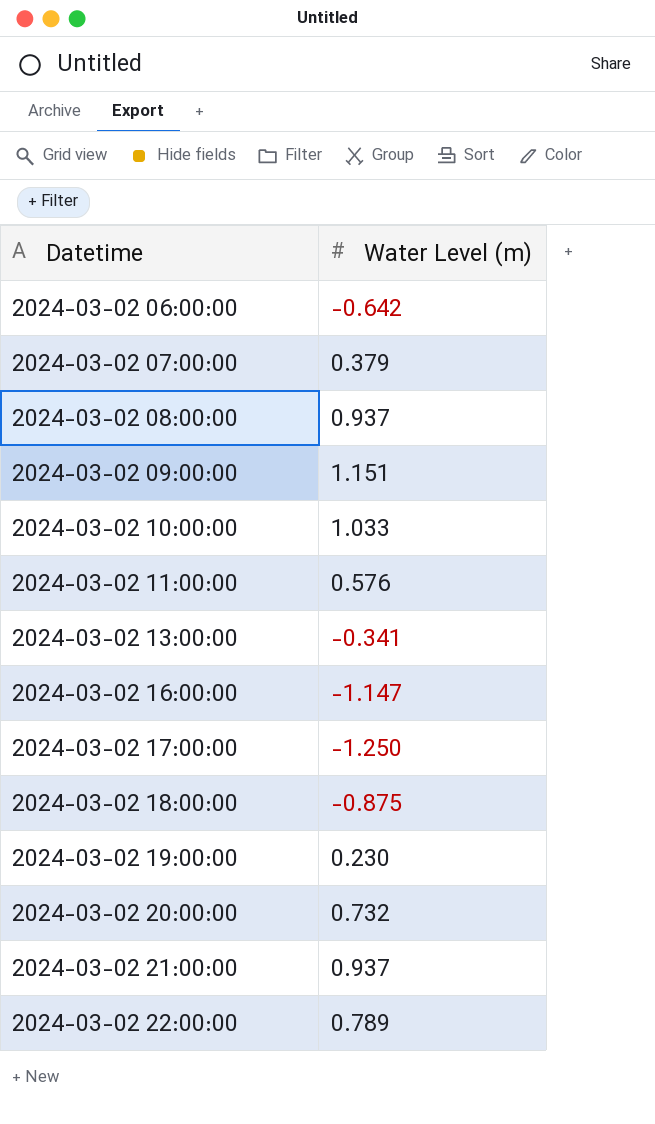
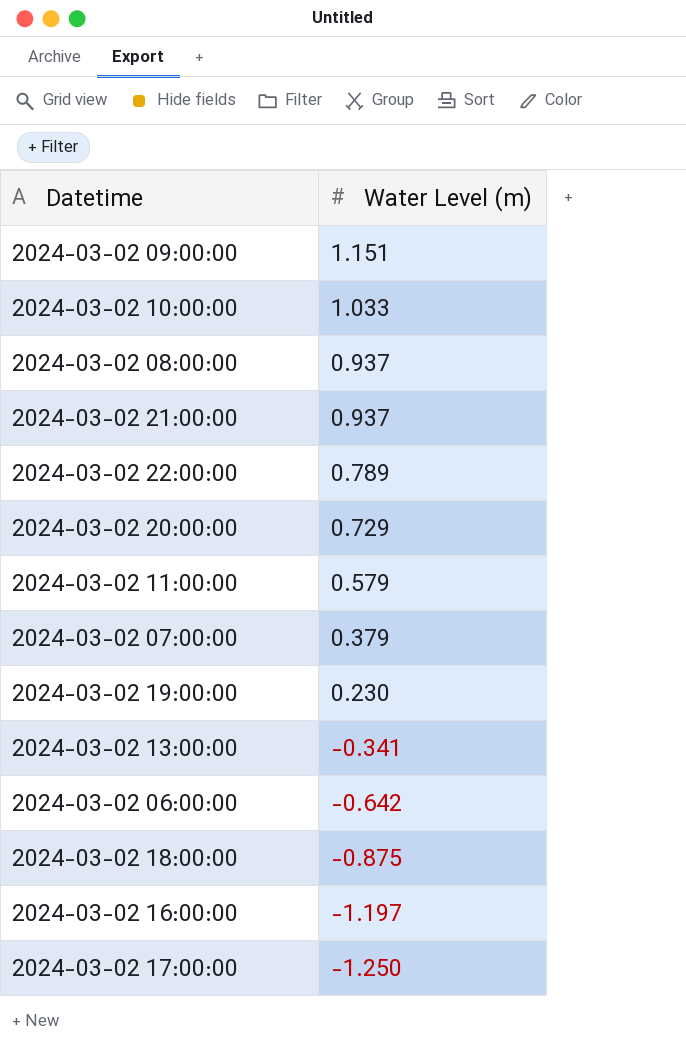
row order: Datetime ascending -> Water Level (m) descending
2024-03-02 20:00:00 | Water Level (m): 0.732 -> 0.729
2024-03-02 11:00:00 | Water Level (m): 0.576 -> 0.579
2024-03-02 16:00:00 | Water Level (m): -1.147 -> -1.197

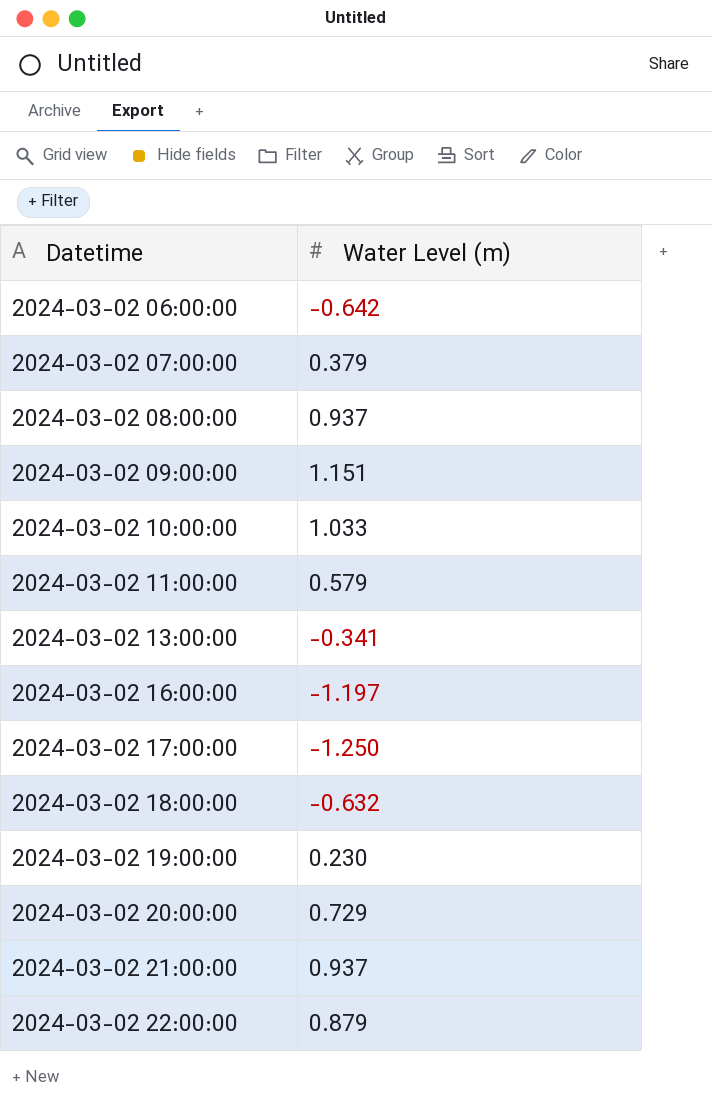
row order: Water Level (m) descending -> Datetime ascending
2024-03-02 18:00:00 | Water Level (m): -0.875 -> -0.632
2024-03-02 22:00:00 | Water Level (m): 0.789 -> 0.879

